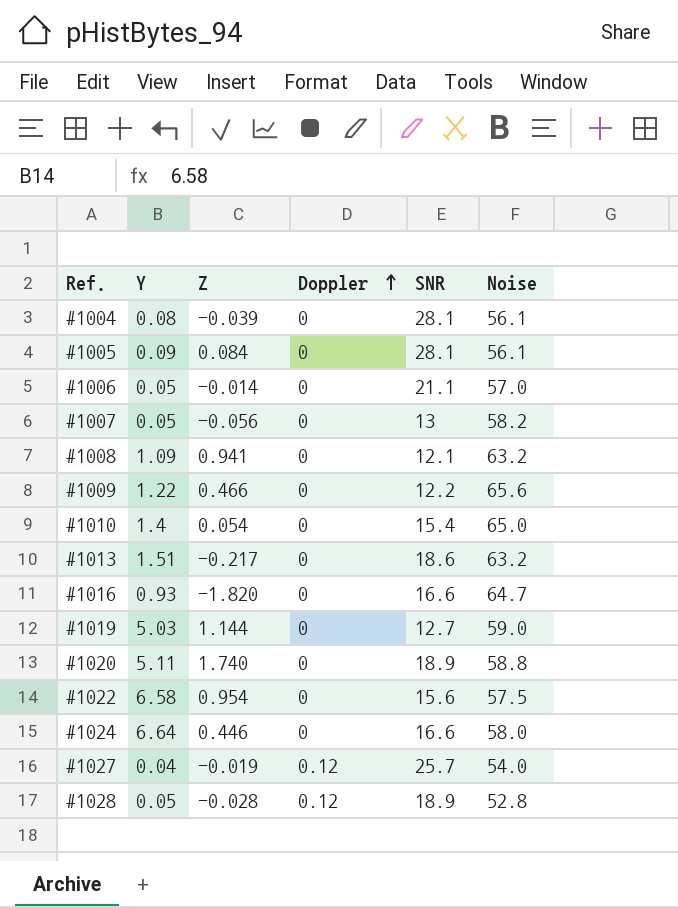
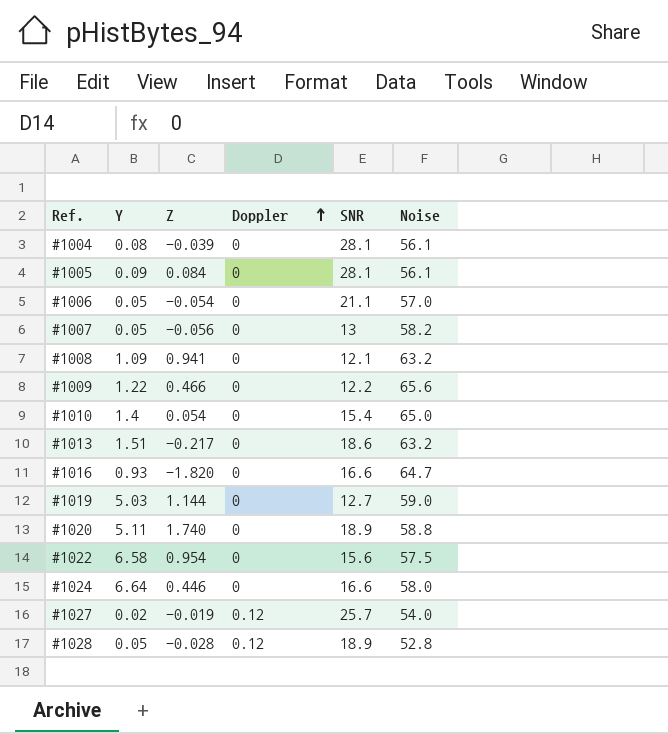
#1006 | Z: -0.014 -> -0.054
#1027 | Y: 0.04 -> 0.02

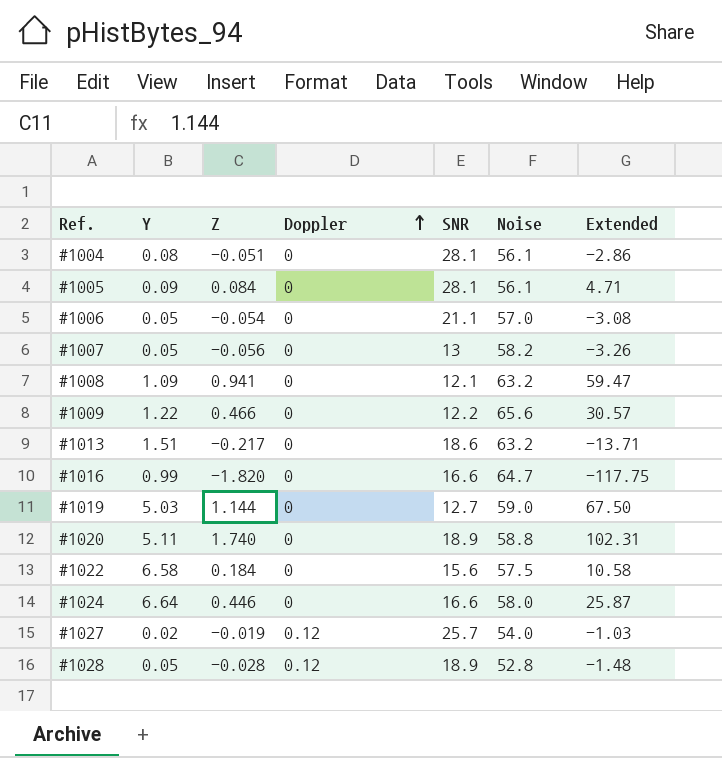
column Extended | formula: none -> [Z] * [Noise]
row #1010: 1.4 | 0.054 | 0 | 15.4 | 65.0 -> none
#1004 | Z: -0.039 -> -0.051
#1016 | Y: 0.93 -> 0.99
#1022 | Z: 0.954 -> 0.184

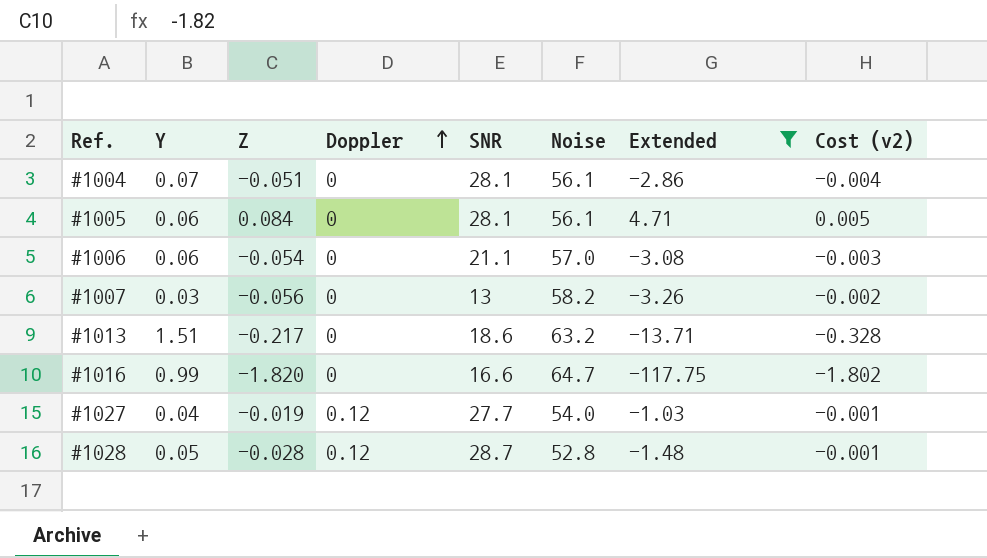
filter: none -> Extended <= 4.71
column Cost (v2) | formula: none -> [Y] * [Z]
#1004 | Y: 0.08 -> 0.07
#1005 | Y: 0.09 -> 0.06
#1006 | Y: 0.05 -> 0.06
#1007 | Y: 0.05 -> 0.03
#1027 | Y: 0.02 -> 0.04
#1027 | SNR: 25.7 -> 27.7
#1028 | SNR: 18.9 -> 28.7

